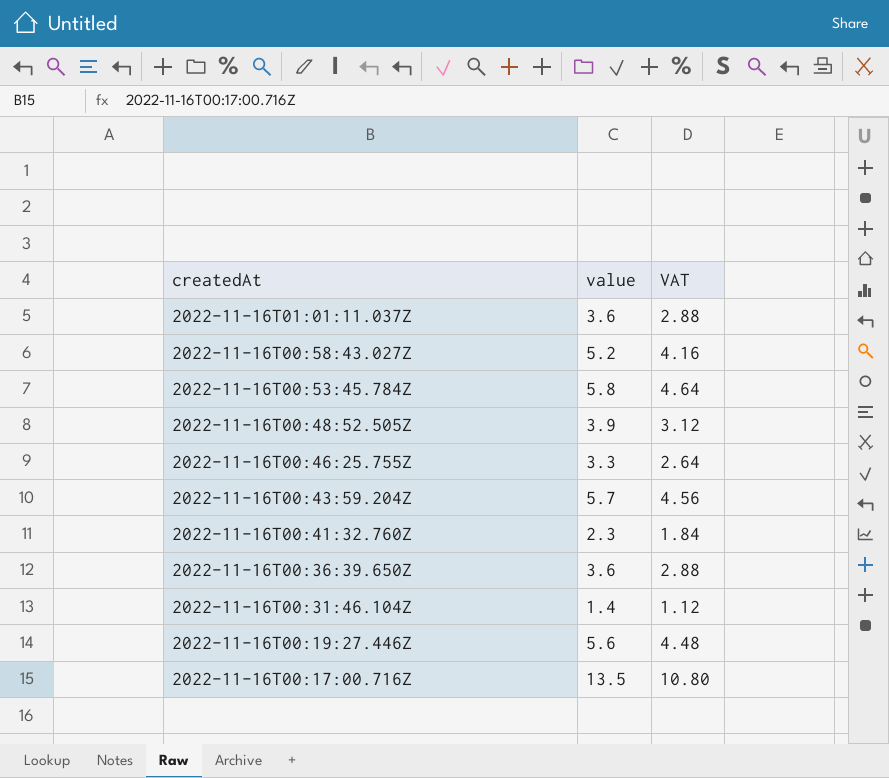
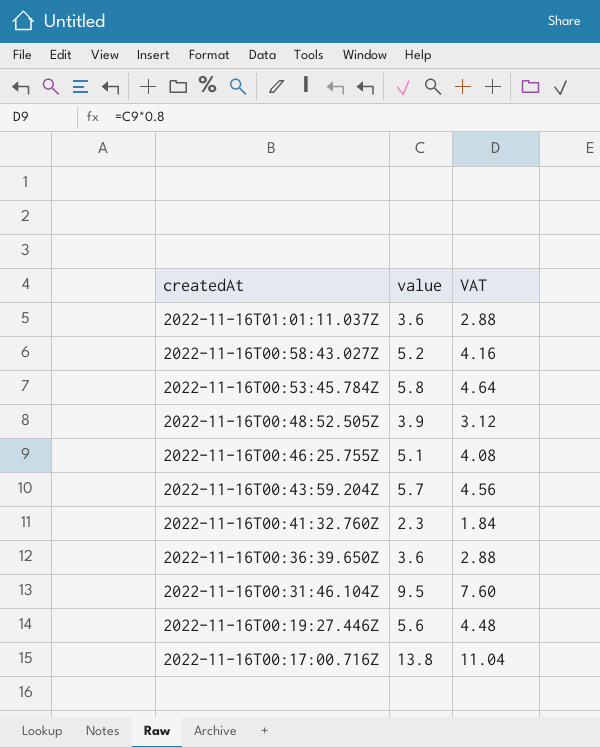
2022-11-16T00:46:25.755Z | value: 3.3 -> 5.1
2022-11-16T00:46:25.755Z | VAT: 2.64 -> 4.08
2022-11-16T00:31:46.104Z | value: 1.4 -> 9.5
2022-11-16T00:31:46.104Z | VAT: 1.12 -> 7.60
2022-11-16T00:17:00.716Z | value: 13.5 -> 13.8
2022-11-16T00:17:00.716Z | VAT: 10.80 -> 11.04

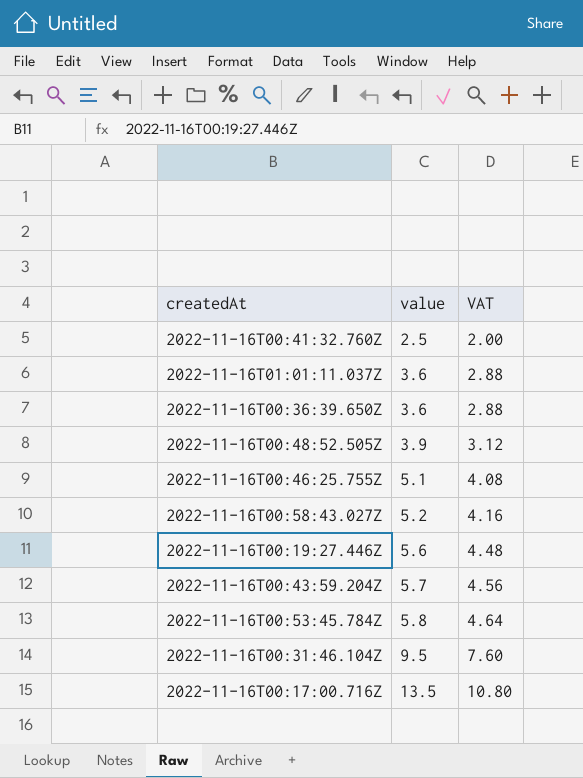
row order: createdAt descending -> value ascending
2022-11-16T00:41:32.760Z | value: 2.3 -> 2.5
2022-11-16T00:41:32.760Z | VAT: 1.84 -> 2.00
2022-11-16T00:17:00.716Z | value: 13.8 -> 13.5
2022-11-16T00:17:00.716Z | VAT: 11.04 -> 10.80

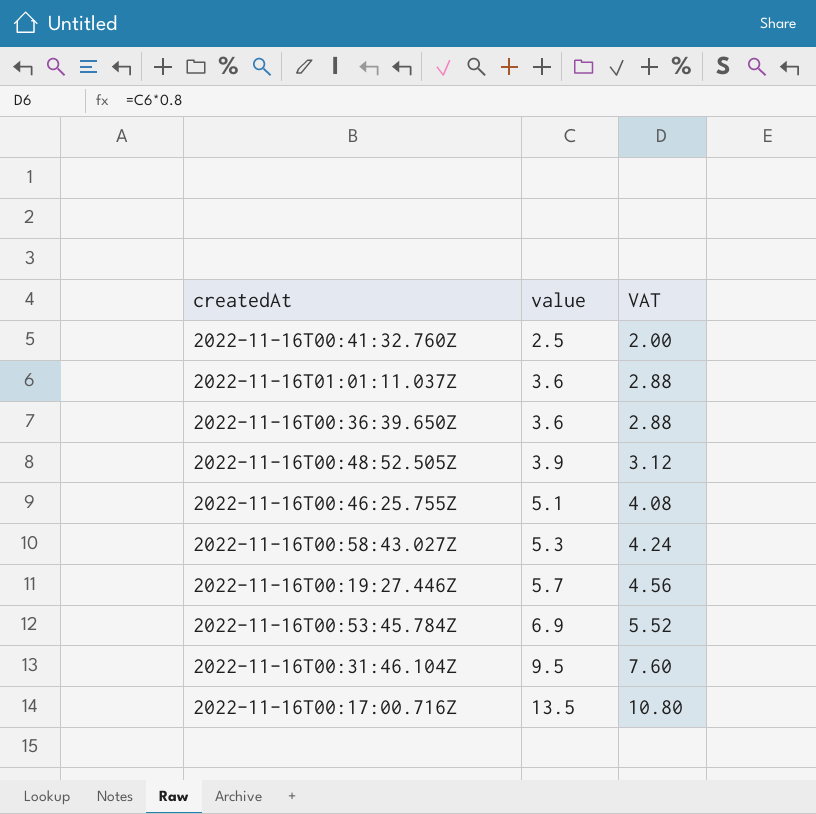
row 2022-11-16T00:43:59.204Z: 5.7 | 4.56 -> none
2022-11-16T00:58:43.027Z | value: 5.2 -> 5.3
2022-11-16T00:58:43.027Z | VAT: 4.16 -> 4.24
2022-11-16T00:19:27.446Z | value: 5.6 -> 5.7
2022-11-16T00:19:27.446Z | VAT: 4.48 -> 4.56
2022-11-16T00:53:45.784Z | value: 5.8 -> 6.9
2022-11-16T00:53:45.784Z | VAT: 4.64 -> 5.52

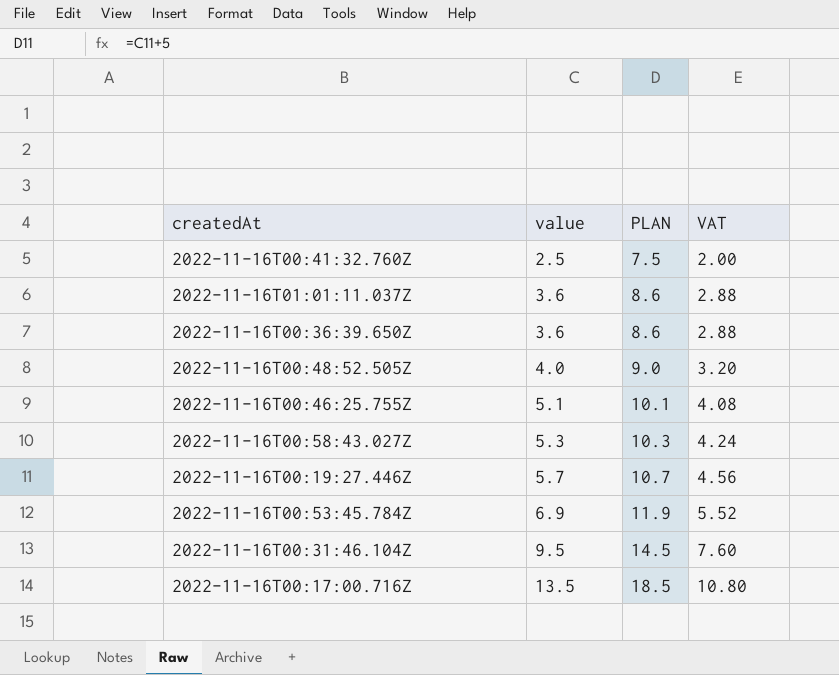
column PLAN | formula: none -> [value] + 5
2022-11-16T00:48:52.505Z | value: 3.9 -> 4.0
2022-11-16T00:48:52.505Z | VAT: 3.12 -> 3.20

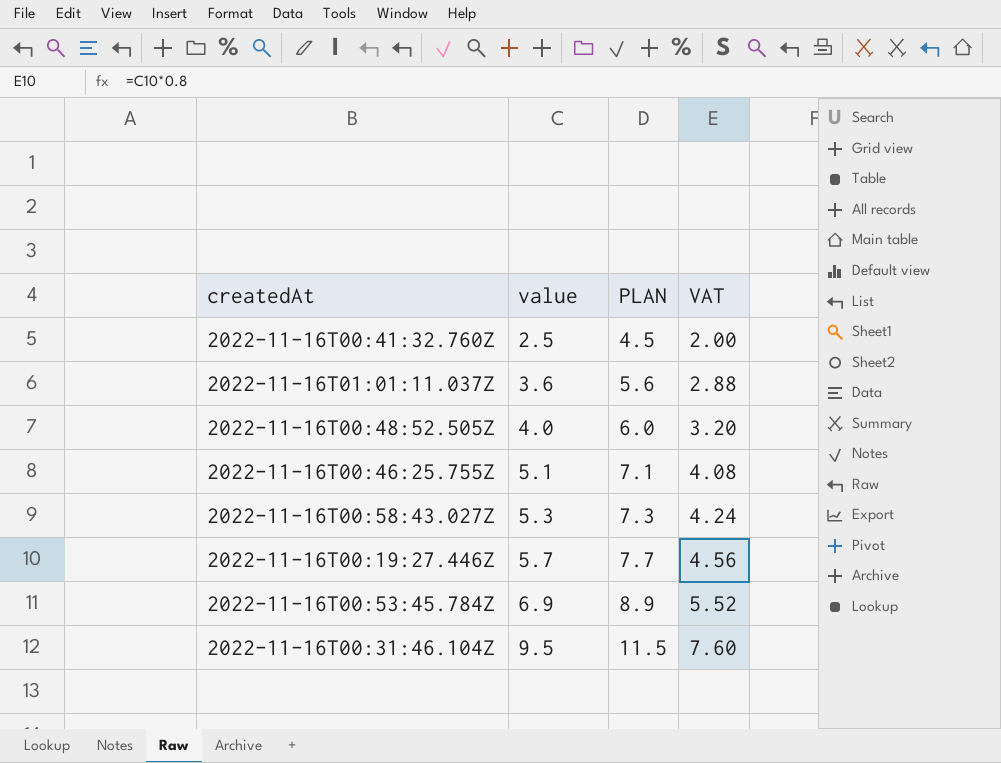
column PLAN | formula: [value] + 5 -> [value] + 2
row 2022-11-16T00:36:39.650Z: 3.6 | 8.6 | 2.88 -> none
row 2022-11-16T00:17:00.716Z: 13.5 | 18.5 | 10.80 -> none

